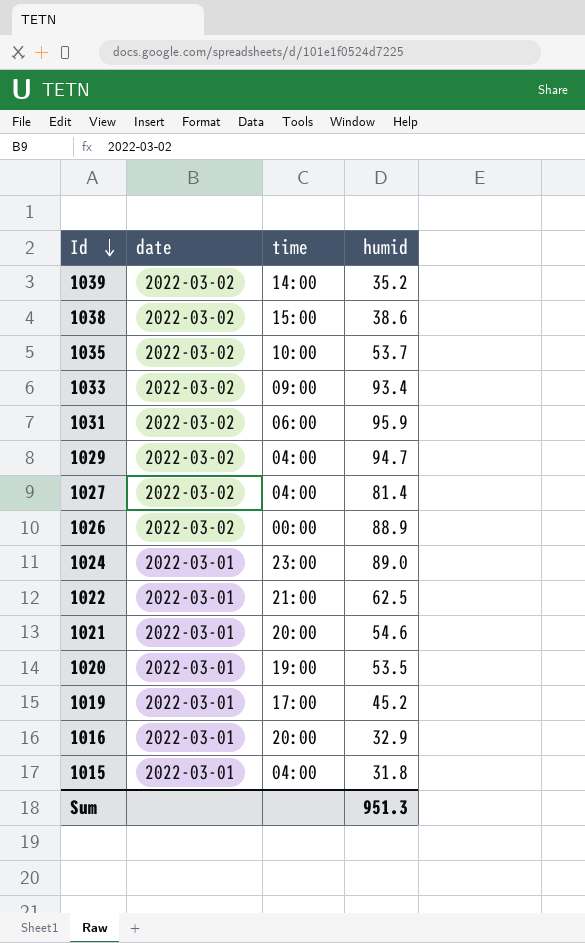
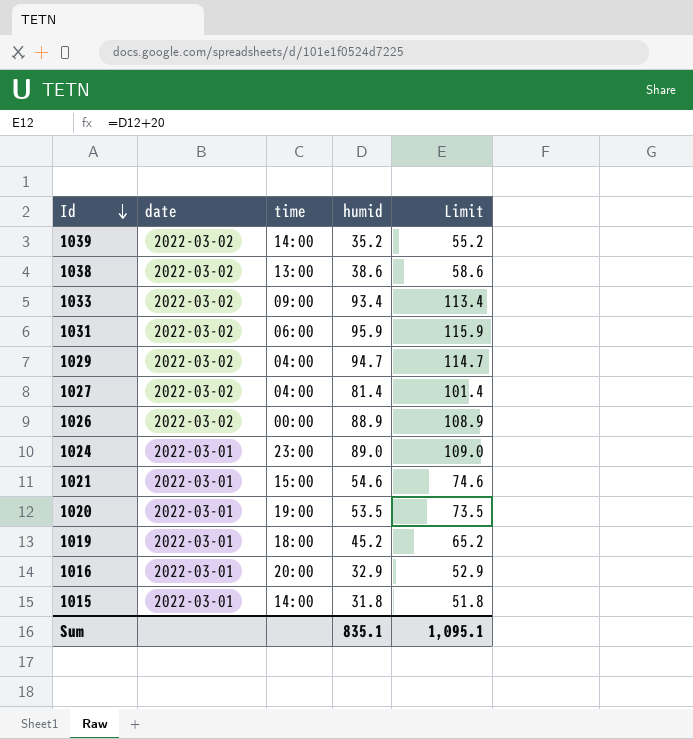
column Limit | formula: none -> [humid] + 20
row 1035: 2022-03-02 | 10:00 | 53.7 -> none
row 1022: 2022-03-01 | 21:00 | 62.5 -> none
1038 | time: 15:00 -> 13:00
1021 | time: 20:00 -> 15:00
1019 | time: 17:00 -> 18:00
1015 | time: 04:00 -> 14:00
Sum | humid: 951.3 -> 835.1

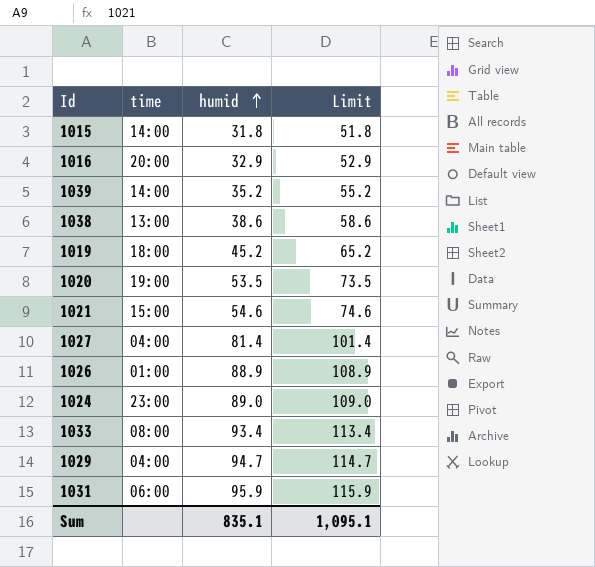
row order: Id descending -> humid ascending
column date | position: 2 -> none
1026 | time: 00:00 -> 01:00
1033 | time: 09:00 -> 08:00

